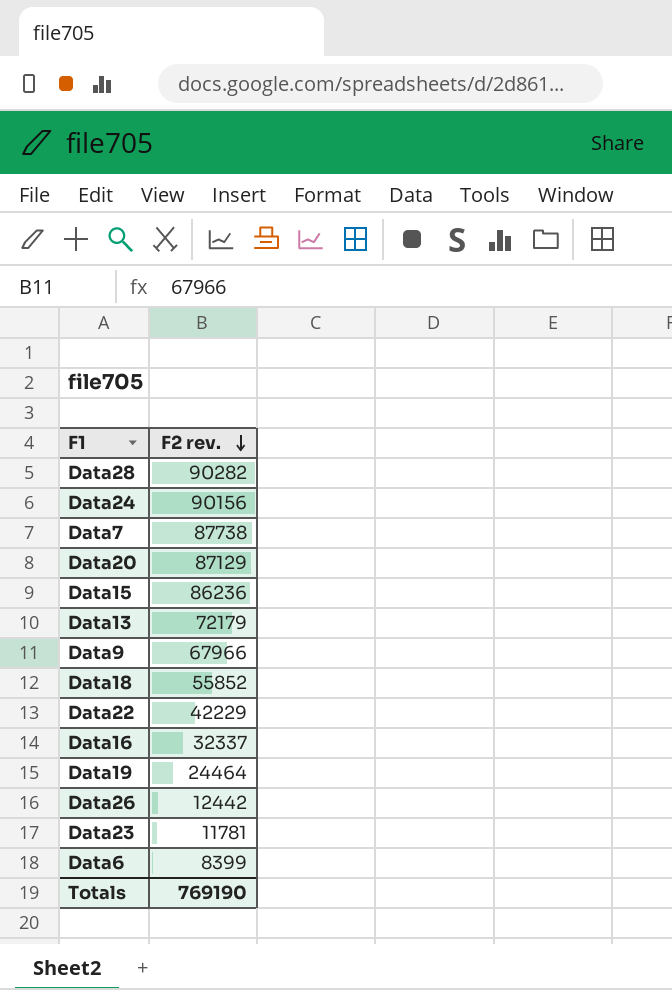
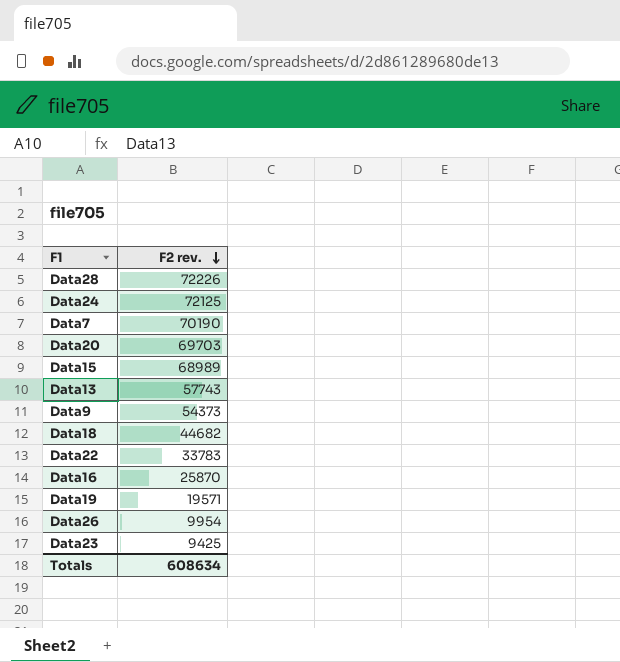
row Data6: 8399 -> none
Data28 | F2 rev.: 90282 -> 72226
Data24 | F2 rev.: 90156 -> 72125
Data7 | F2 rev.: 87738 -> 70190
Data20 | F2 rev.: 87129 -> 69703
Data15 | F2 rev.: 86236 -> 68989
Data13 | F2 rev.: 72179 -> 57743
Data9 | F2 rev.: 67966 -> 54373
Data18 | F2 rev.: 55852 -> 44682
Data22 | F2 rev.: 42229 -> 33783
Data16 | F2 rev.: 32337 -> 25870
Data19 | F2 rev.: 24464 -> 19571
Data26 | F2 rev.: 12442 -> 9954
Data23 | F2 rev.: 11781 -> 9425
Totals | F2 rev.: 769190 -> 608634

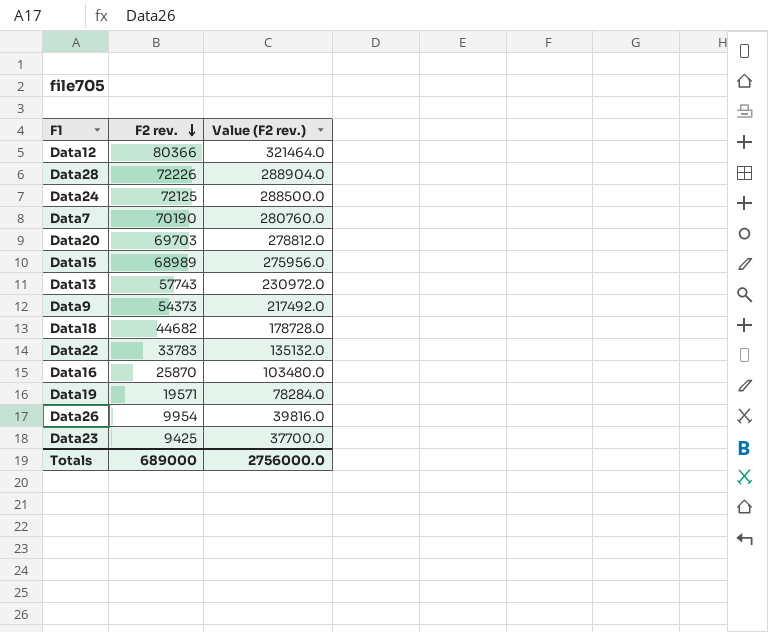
column Value (F2 rev.) | formula: none -> [F2 rev.] * 4
row Data12: none -> 80366 | 321464.0
Totals | F2 rev.: 608634 -> 689000

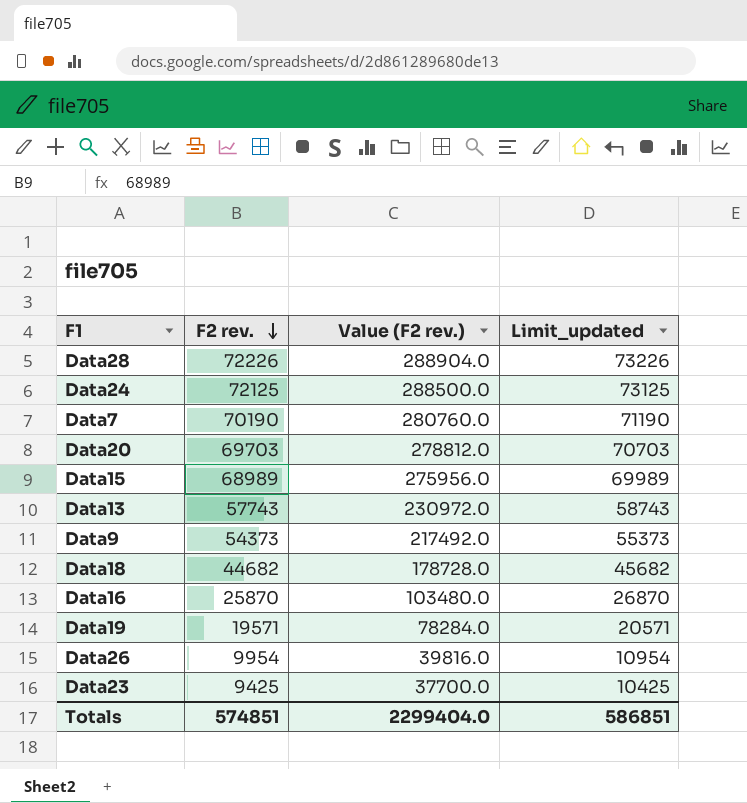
column Limit_updated | formula: none -> [F2 rev.] + 1000
row Data12: 80366 | 321464.0 -> none
row Data22: 33783 | 135132.0 -> none
Totals | F2 rev.: 689000 -> 574851
Totals | Value (F2 rev.): 2756000.0 -> 2299404.0

